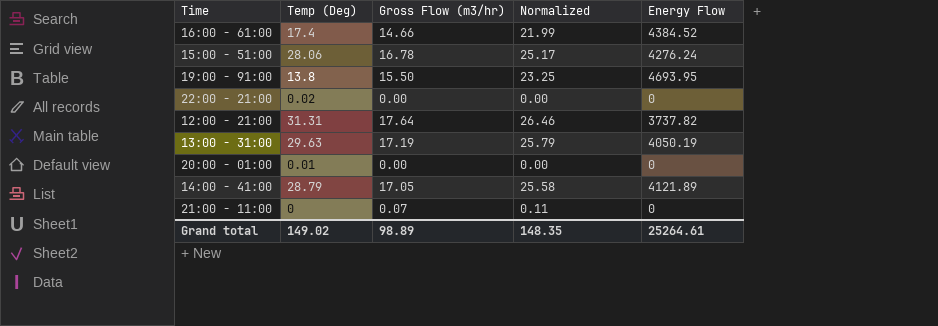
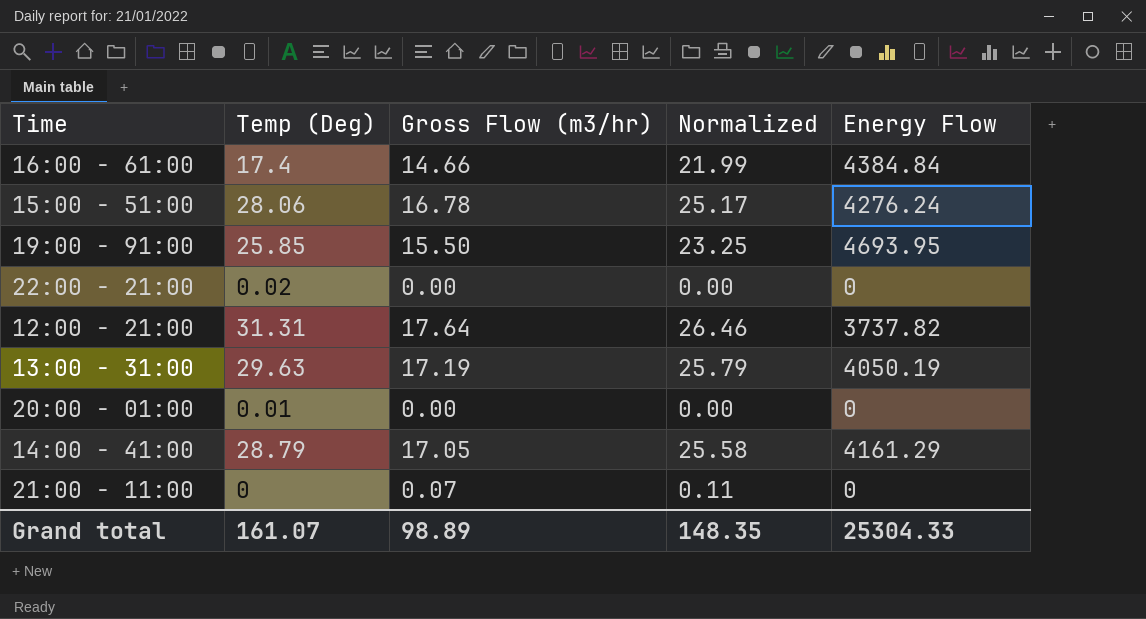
16:00 - 61:00 | Energy Flow: 4384.52 -> 4384.84
19:00 - 91:00 | Temp (Deg): 13.8 -> 25.85
14:00 - 41:00 | Energy Flow: 4121.89 -> 4161.29
Grand total | Temp (Deg): 149.02 -> 161.07
Grand total | Energy Flow: 25264.61 -> 25304.33

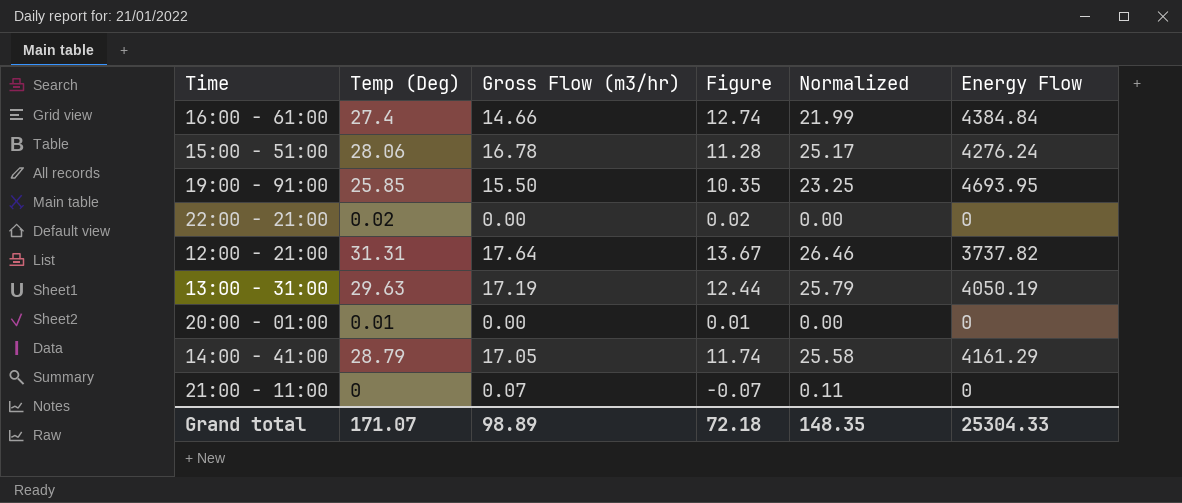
column Figure | formula: none -> [Temp (Deg)] - [Gross Flow (m3/hr)]
16:00 - 61:00 | Temp (Deg): 17.4 -> 27.4
Grand total | Temp (Deg): 161.07 -> 171.07

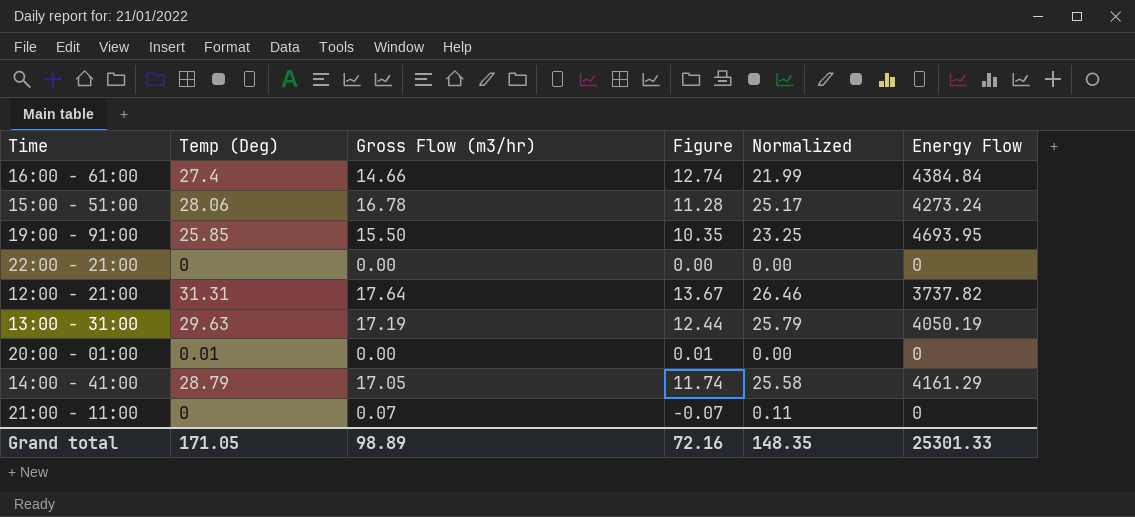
15:00 - 51:00 | Energy Flow: 4276.24 -> 4273.24
22:00 - 21:00 | Temp (Deg): 0.02 -> 0
22:00 - 21:00 | Figure: 0.02 -> 0.00
Grand total | Temp (Deg): 171.07 -> 171.05
Grand total | Figure: 72.18 -> 72.16
Grand total | Energy Flow: 25304.33 -> 25301.33

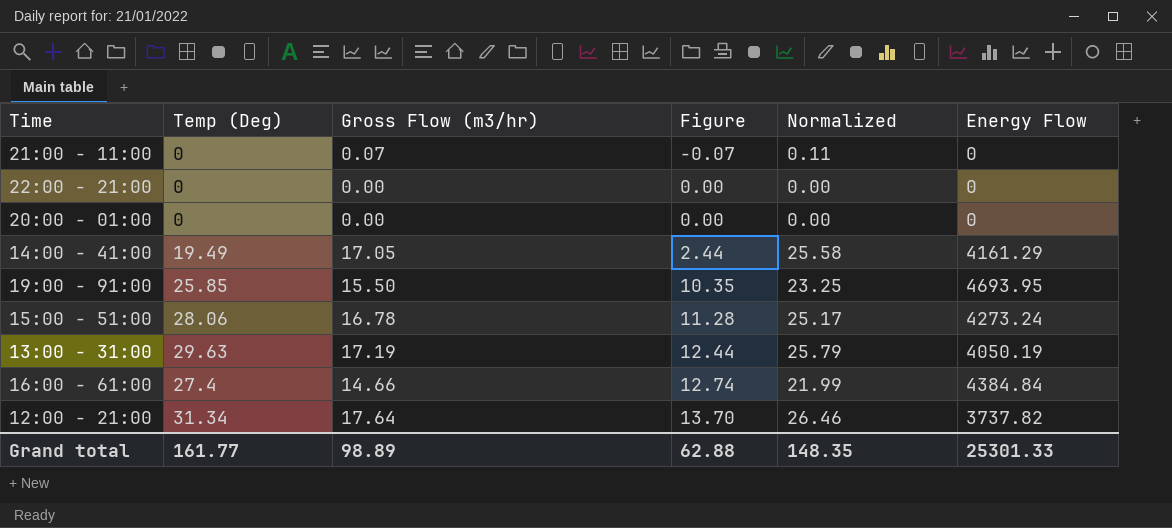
row order: none -> Figure ascending
20:00 - 01:00 | Temp (Deg): 0.01 -> 0
20:00 - 01:00 | Figure: 0.01 -> 0.00
14:00 - 41:00 | Temp (Deg): 28.79 -> 19.49
14:00 - 41:00 | Figure: 11.74 -> 2.44
12:00 - 21:00 | Temp (Deg): 31.31 -> 31.34
12:00 - 21:00 | Figure: 13.67 -> 13.70
Grand total | Temp (Deg): 171.05 -> 161.77
Grand total | Figure: 72.16 -> 62.88

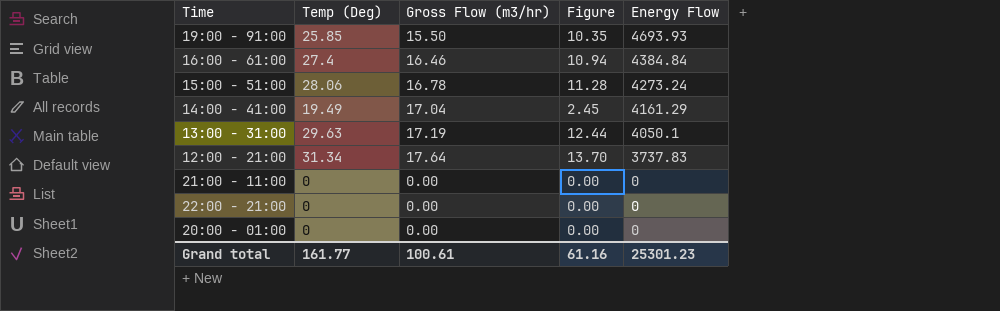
row order: Figure ascending -> Energy Flow descending
column Normalized | formula: [Gross Flow (m3/hr)] * 1.5 -> none
19:00 - 91:00 | Energy Flow: 4693.95 -> 4693.93
16:00 - 61:00 | Gross Flow (m3/hr): 14.66 -> 16.46
16:00 - 61:00 | Figure: 12.74 -> 10.94
14:00 - 41:00 | Gross Flow (m3/hr): 17.05 -> 17.04
14:00 - 41:00 | Figure: 2.44 -> 2.45
13:00 - 31:00 | Energy Flow: 4050.19 -> 4050.1
12:00 - 21:00 | Energy Flow: 3737.82 -> 3737.83
21:00 - 11:00 | Gross Flow (m3/hr): 0.07 -> 0.00
21:00 - 11:00 | Figure: -0.07 -> 0.00
Grand total | Gross Flow (m3/hr): 98.89 -> 100.61
Grand total | Figure: 62.88 -> 61.16
Grand total | Energy Flow: 25301.33 -> 25301.23

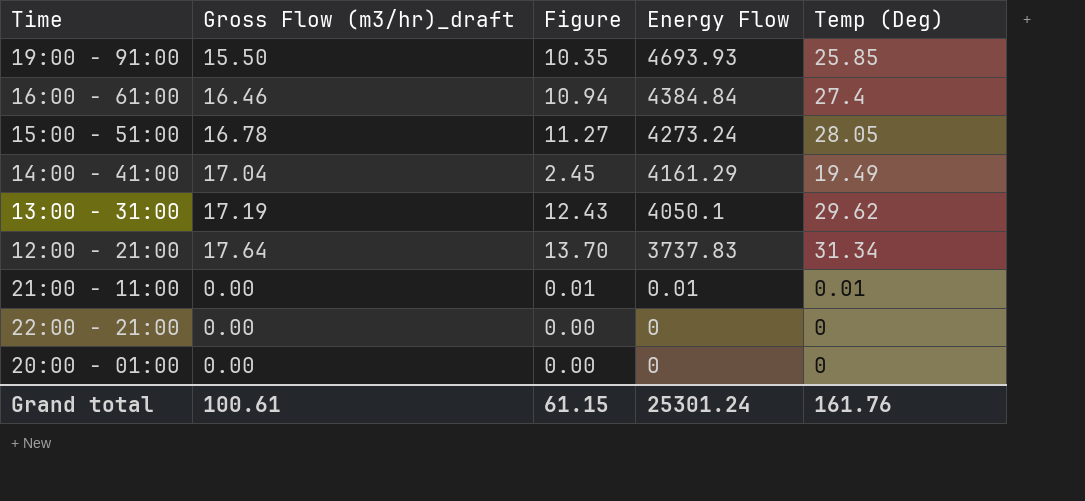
column name: Gross Flow (m3/hr) -> Gross Flow (m3/hr)_draft
column Temp (Deg) | position: 2 -> 5
15:00 - 51:00 | Figure: 11.28 -> 11.27
15:00 - 51:00 | Temp (Deg): 28.06 -> 28.05
13:00 - 31:00 | Figure: 12.44 -> 12.43
13:00 - 31:00 | Temp (Deg): 29.63 -> 29.62
21:00 - 11:00 | Figure: 0.00 -> 0.01
21:00 - 11:00 | Energy Flow: 0 -> 0.01
21:00 - 11:00 | Temp (Deg): 0 -> 0.01
Grand total | Figure: 61.16 -> 61.15
Grand total | Energy Flow: 25301.23 -> 25301.24
Grand total | Temp (Deg): 161.77 -> 161.76

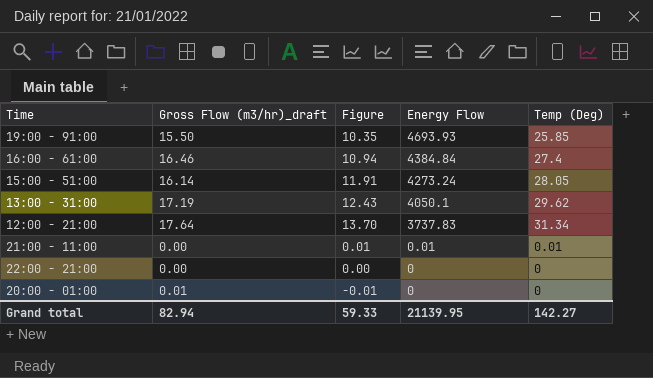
row 14:00 - 41:00: 17.04 | 2.45 | 4161.29 | 19.49 -> none
15:00 - 51:00 | Gross Flow (m3/hr)_draft: 16.78 -> 16.14
15:00 - 51:00 | Figure: 11.27 -> 11.91
20:00 - 01:00 | Gross Flow (m3/hr)_draft: 0.00 -> 0.01
20:00 - 01:00 | Figure: 0.00 -> -0.01
Grand total | Gross Flow (m3/hr)_draft: 100.61 -> 82.94
Grand total | Figure: 61.15 -> 59.33
Grand total | Energy Flow: 25301.24 -> 21139.95
Grand total | Temp (Deg): 161.76 -> 142.27

